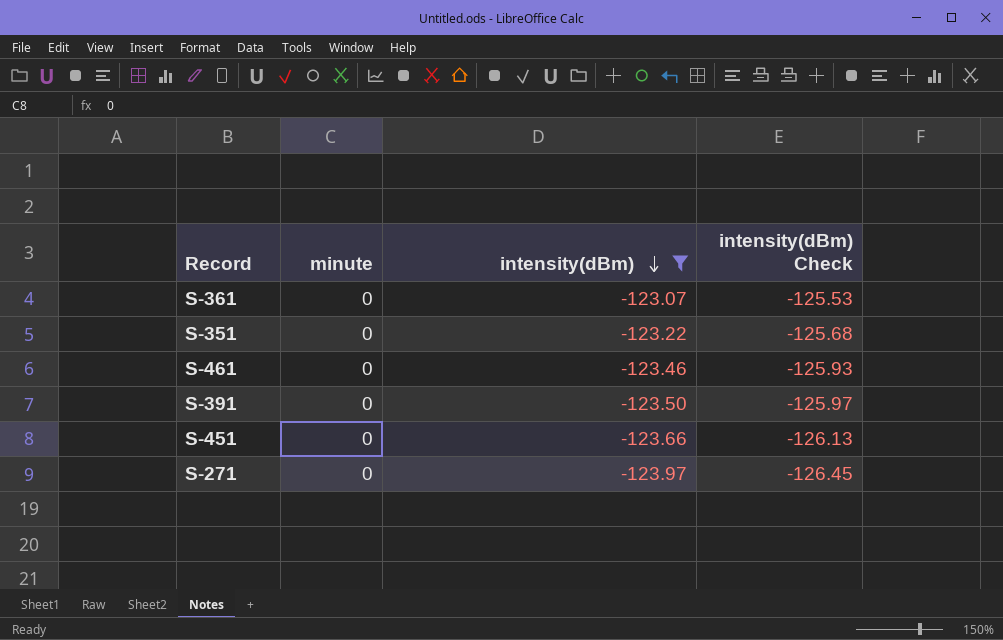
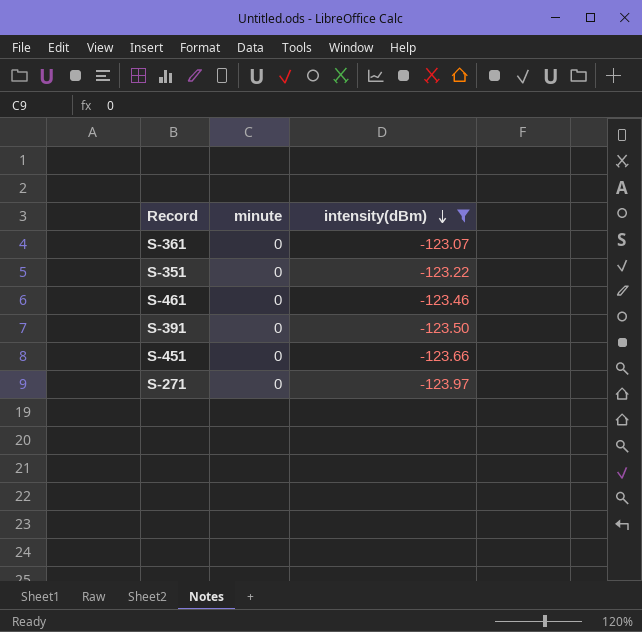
column intensity(dBm) Check | formula: [intensity(dBm)] * 1.02 -> none

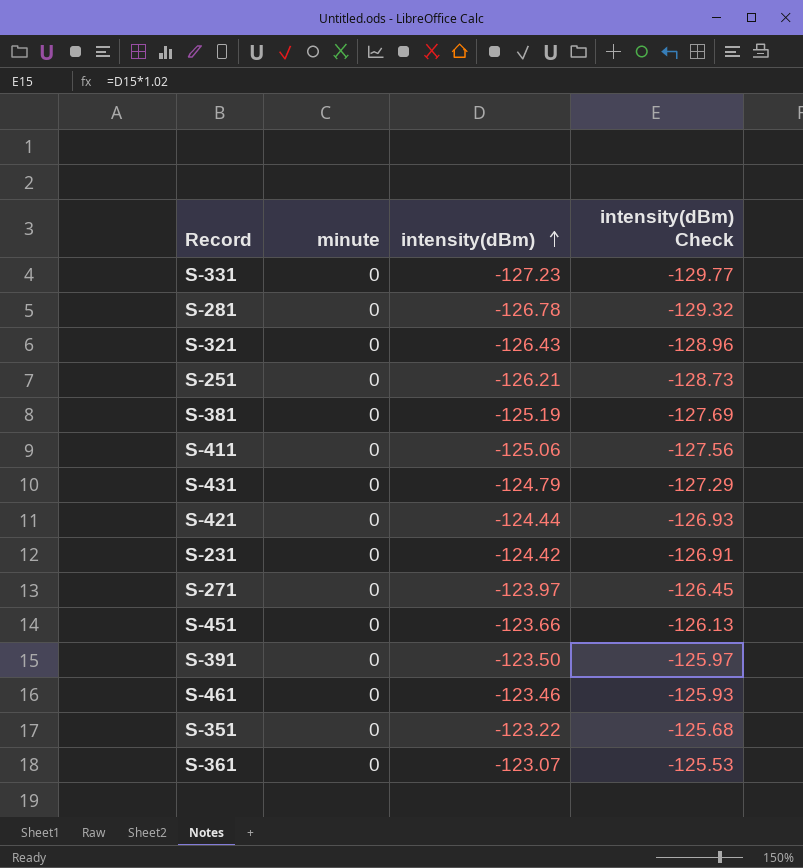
filter: intensity(dBm) >= -123.97 -> none
row order: intensity(dBm) descending -> intensity(dBm) ascending
column intensity(dBm) Check | formula: none -> [intensity(dBm)] * 1.02

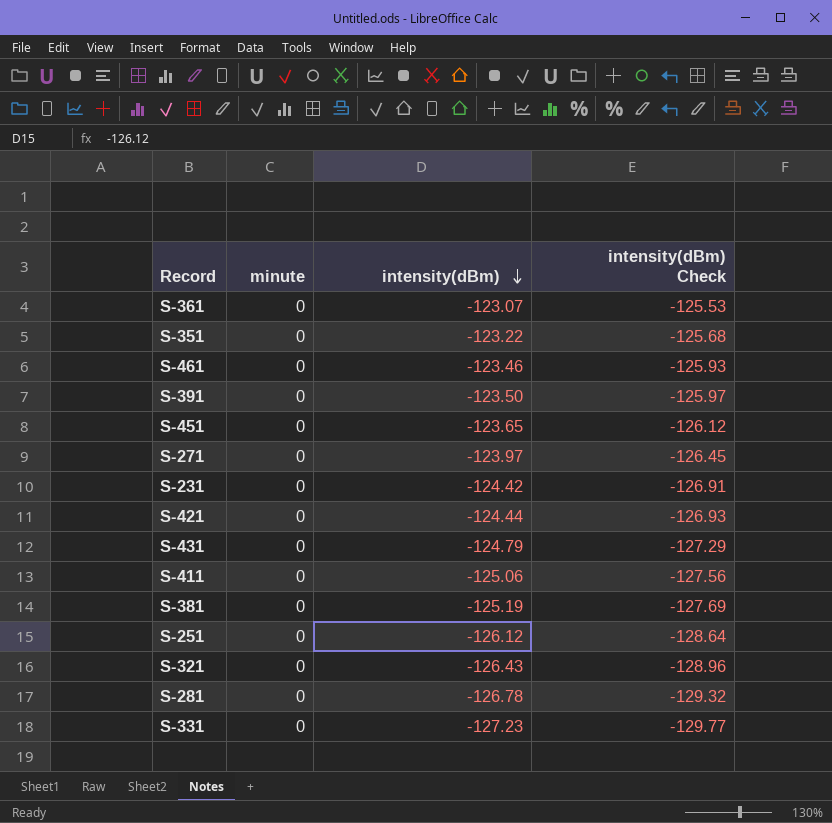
row order: intensity(dBm) ascending -> intensity(dBm) descending
S-451 | intensity(dBm): -123.66 -> -123.65
S-451 | intensity(dBm) Check: -126.13 -> -126.12
S-251 | intensity(dBm): -126.21 -> -126.12
S-251 | intensity(dBm) Check: -128.73 -> -128.64

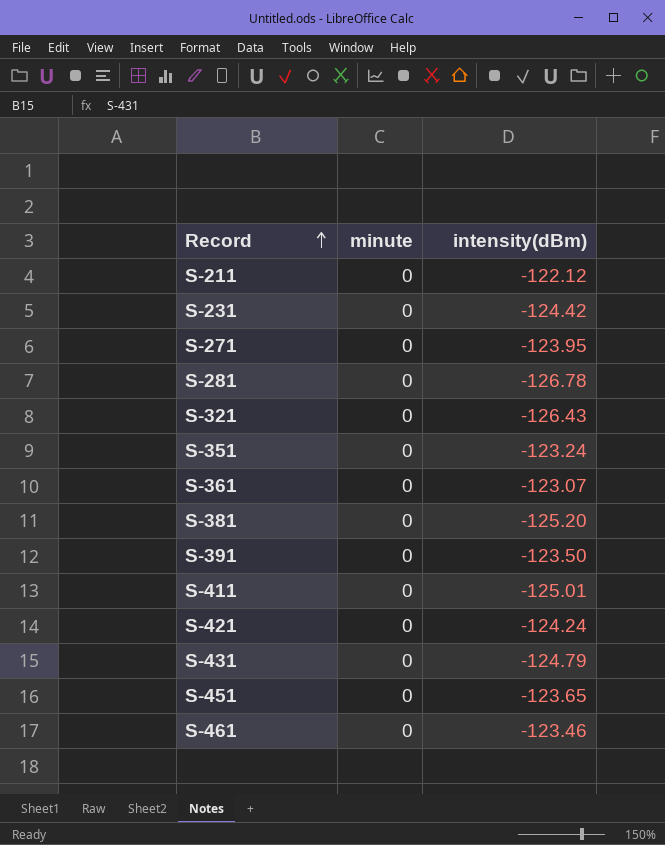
row order: intensity(dBm) descending -> Record ascending
column intensity(dBm) Check | formula: [intensity(dBm)] * 1.02 -> none
row S-251: 0 | -126.12 | -128.64 -> none
row S-331: 0 | -127.23 | -129.77 -> none
row S-211: none -> 0 | -122.12
S-271 | intensity(dBm): -123.97 -> -123.95
S-351 | intensity(dBm): -123.22 -> -123.24
S-381 | intensity(dBm): -125.19 -> -125.20
S-411 | intensity(dBm): -125.06 -> -125.01
S-421 | intensity(dBm): -124.44 -> -124.24

